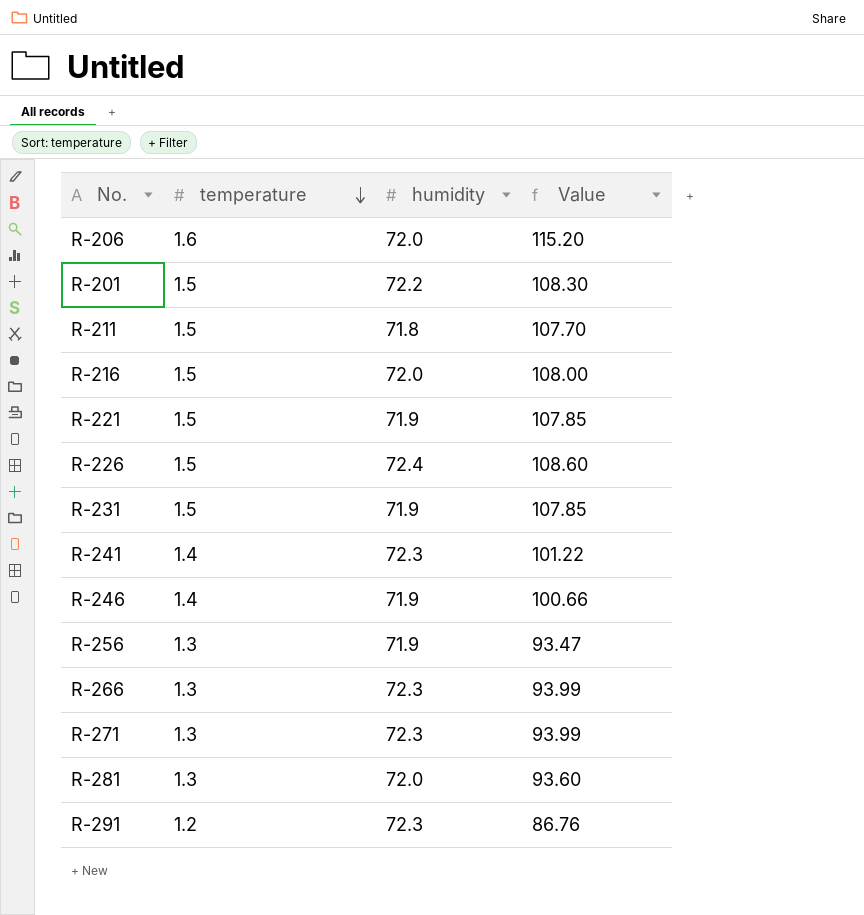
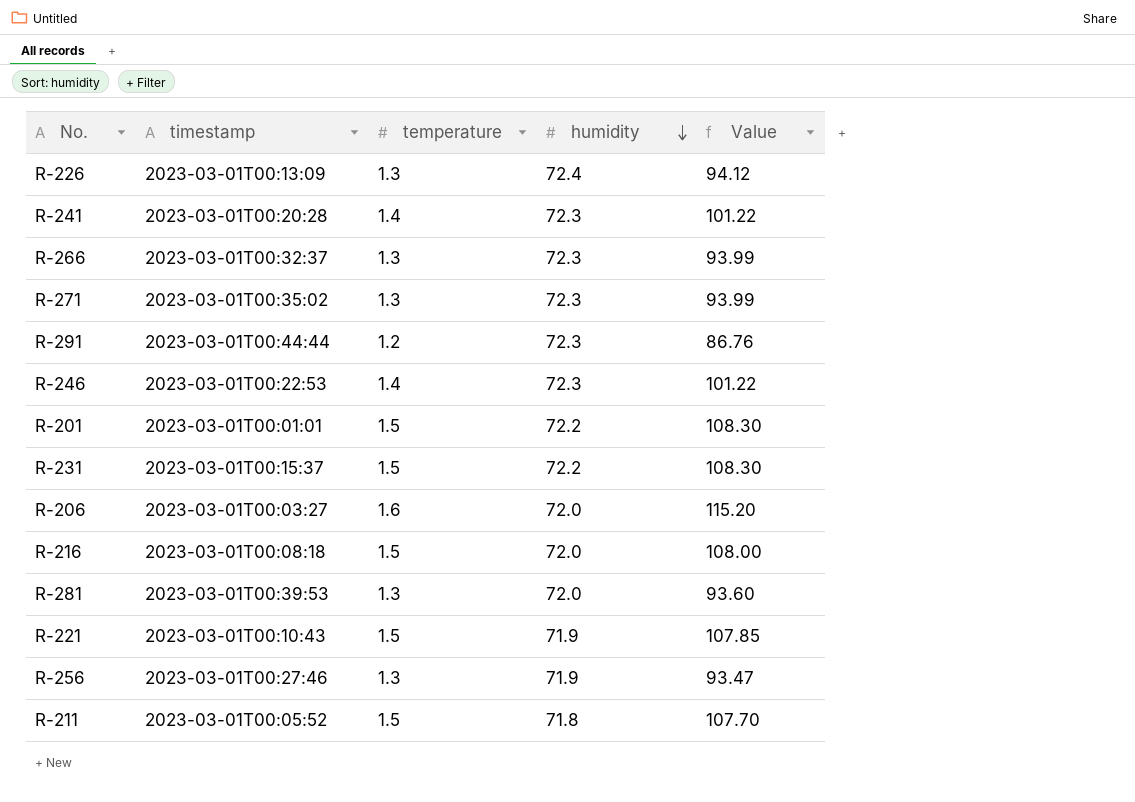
row order: temperature descending -> humidity descending
column timestamp | position: none -> 2
R-226 | temperature: 1.5 -> 1.3
R-226 | Value: 108.60 -> 94.12
R-246 | humidity: 71.9 -> 72.3
R-246 | Value: 100.66 -> 101.22
R-231 | humidity: 71.9 -> 72.2
R-231 | Value: 107.85 -> 108.30

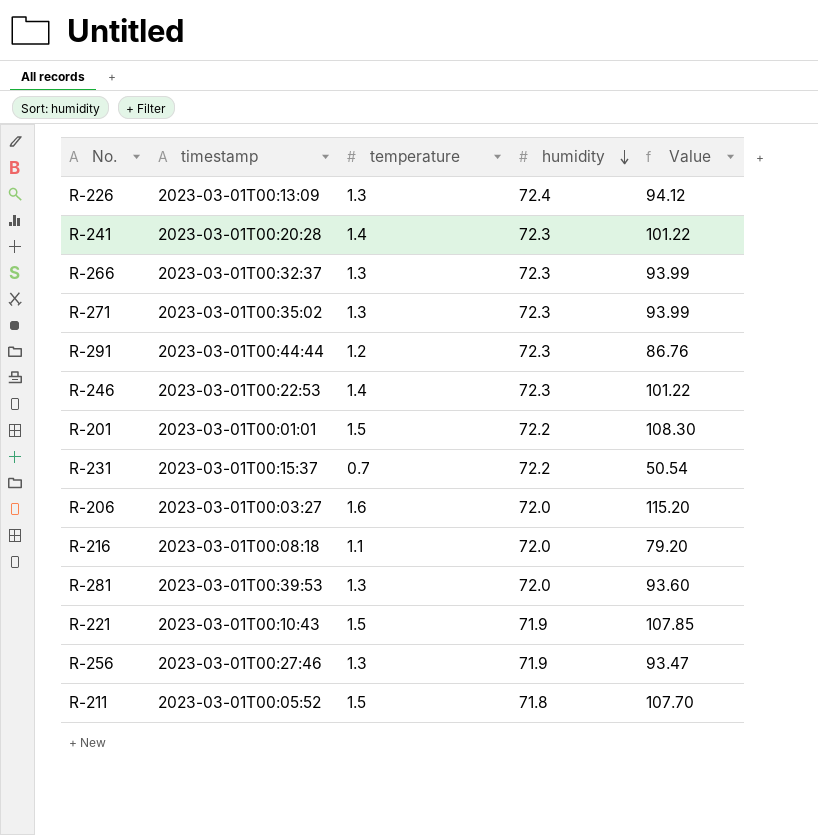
R-231 | temperature: 1.5 -> 0.7
R-231 | Value: 108.30 -> 50.54
R-216 | temperature: 1.5 -> 1.1
R-216 | Value: 108.00 -> 79.20

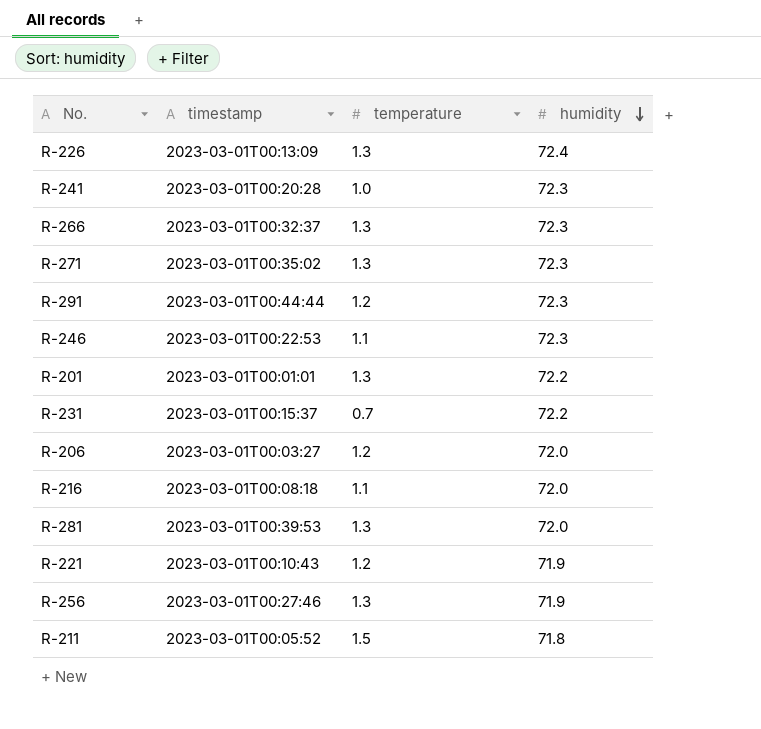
column Value | formula: [temperature] * [humidity] -> none
R-241 | temperature: 1.4 -> 1.0
R-246 | temperature: 1.4 -> 1.1
R-201 | temperature: 1.5 -> 1.3
R-206 | temperature: 1.6 -> 1.2
R-221 | temperature: 1.5 -> 1.2

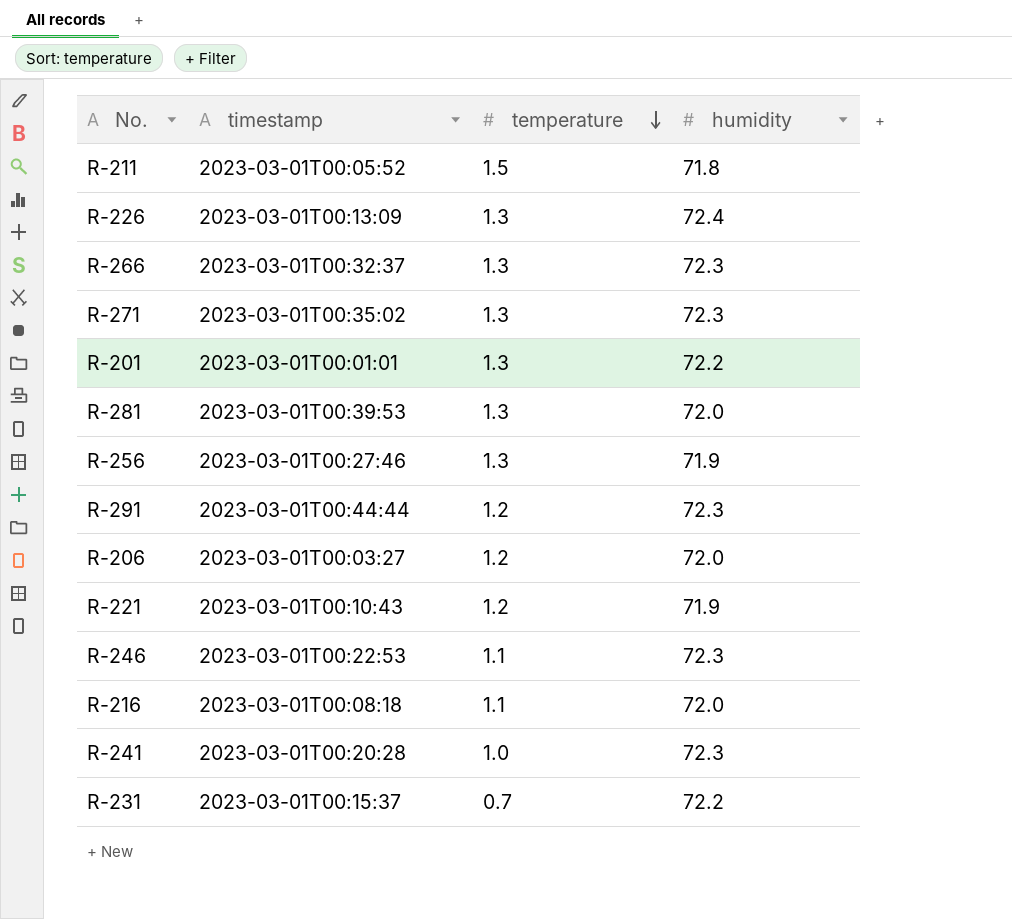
row order: humidity descending -> temperature descending

